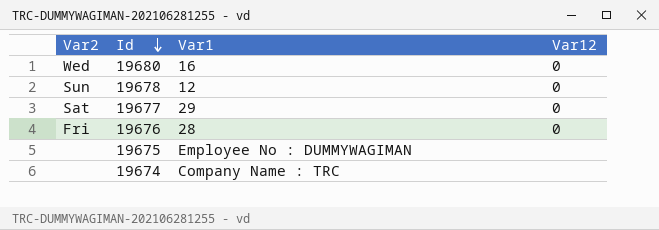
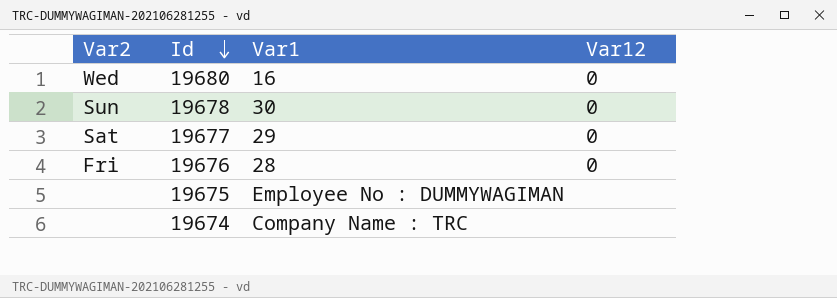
19678 | Var1: 12 -> 30

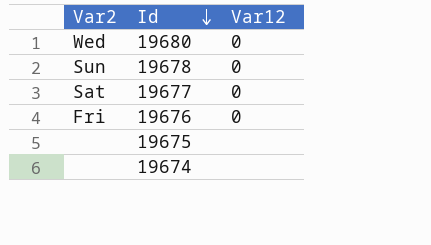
column Var1 | position: 3 -> none

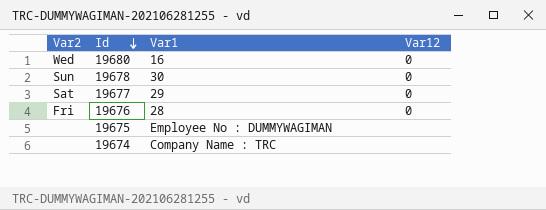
column Var1 | position: none -> 3

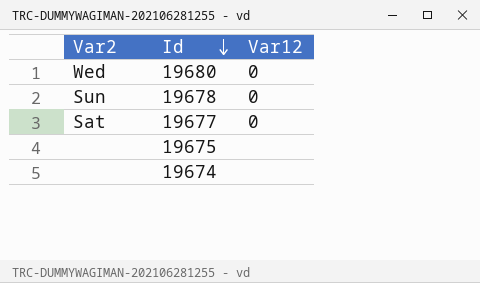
column Var1 | position: 3 -> none
row 19676: Fri | 28 | 0 -> none

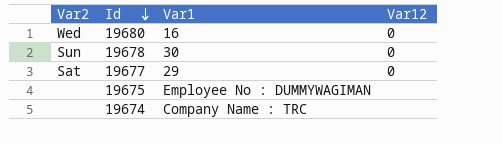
column Var1 | position: none -> 3

